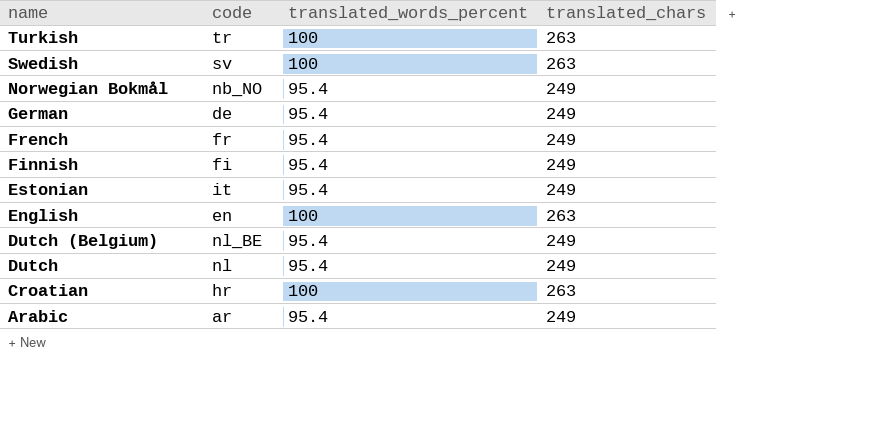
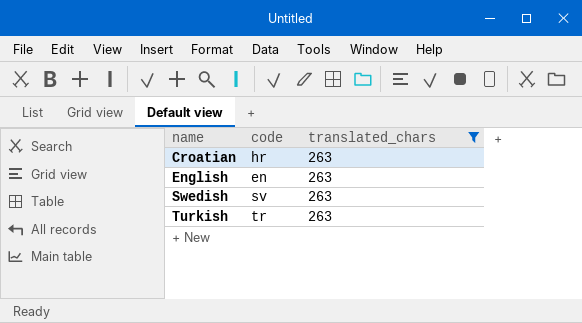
filter: none -> translated_chars = 263
row order: name descending -> name ascending
column translated_words_percent | position: 3 -> none

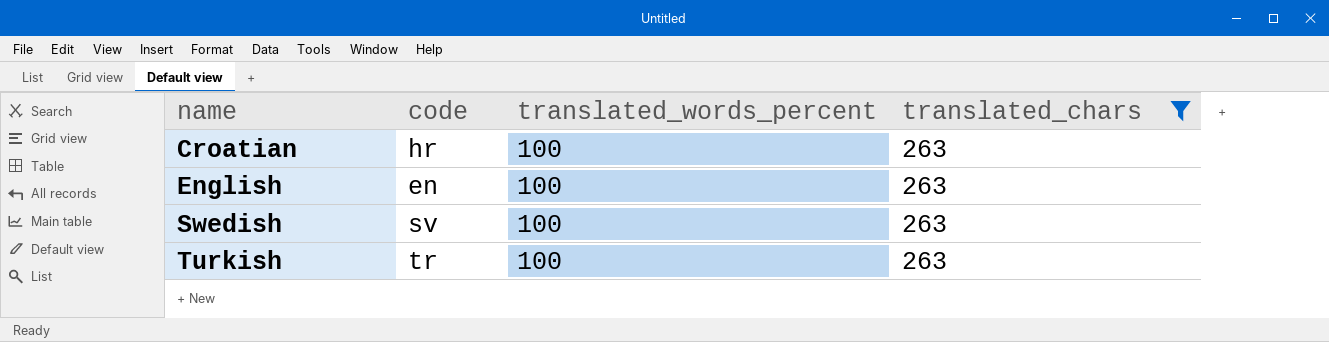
column translated_words_percent | position: none -> 3

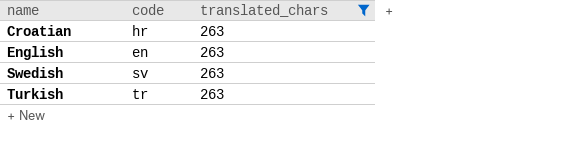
column translated_words_percent | position: 3 -> none

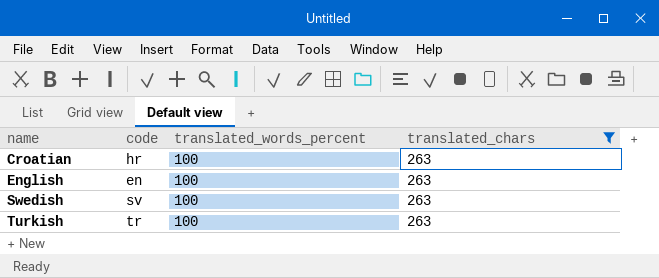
column translated_words_percent | position: none -> 3

